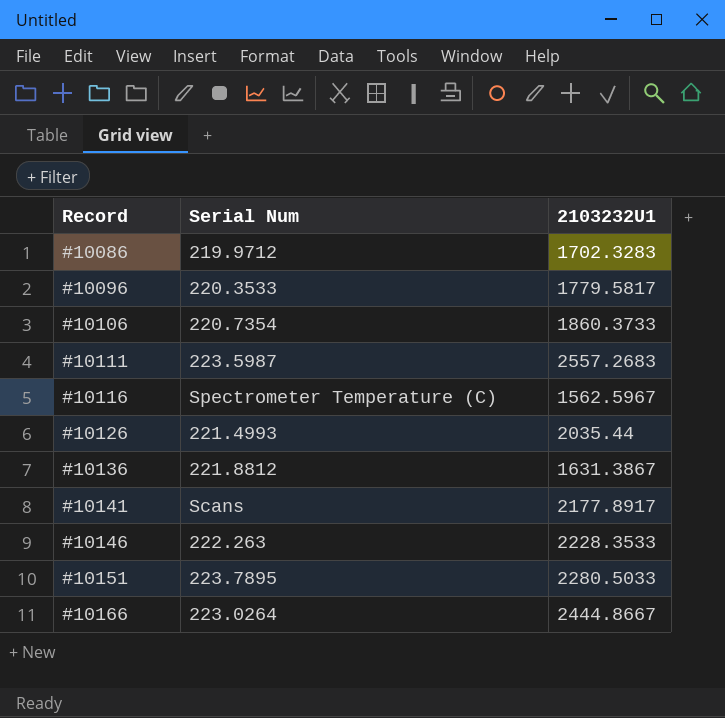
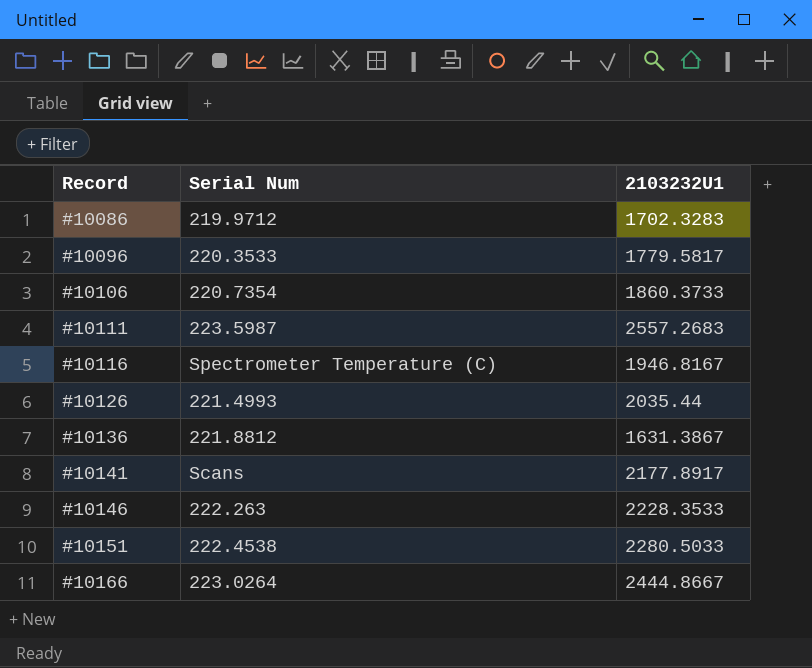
#10116 | 2103232U1: 1562.5967 -> 1946.8167
#10151 | Serial Num: 223.7895 -> 222.4538

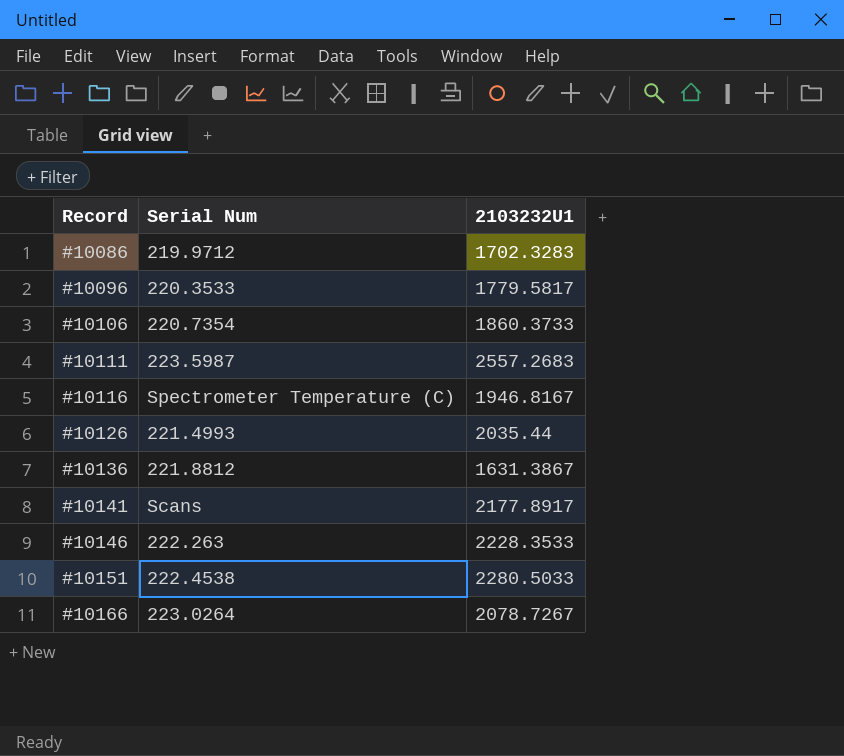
#10166 | 2103232U1: 2444.8667 -> 2078.7267

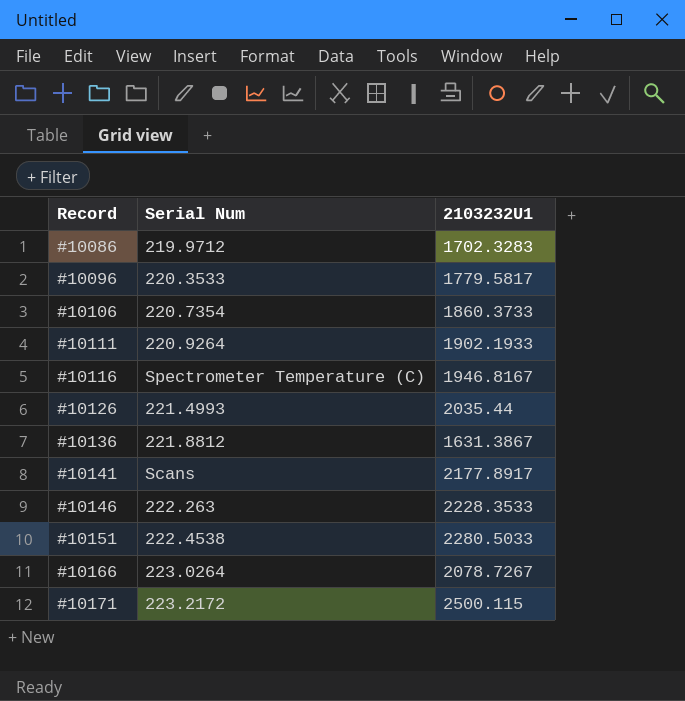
#10111 | Serial Num: 223.5987 -> 220.9264
#10111 | 2103232U1: 2557.2683 -> 1902.1933
row #10171: none -> 223.2172 | 2500.115

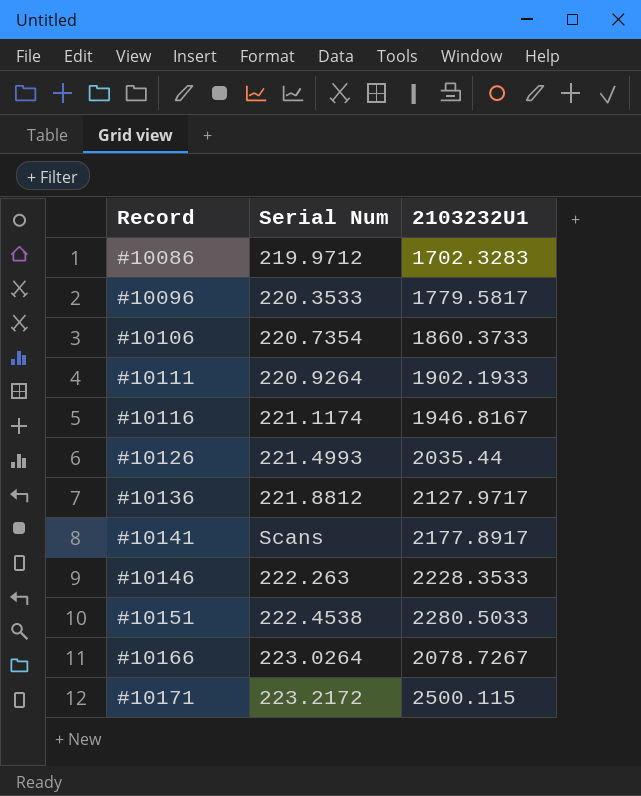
#10116 | Serial Num: Spectrometer Temperature (C) -> 221.1174
#10136 | 2103232U1: 1631.3867 -> 2127.9717

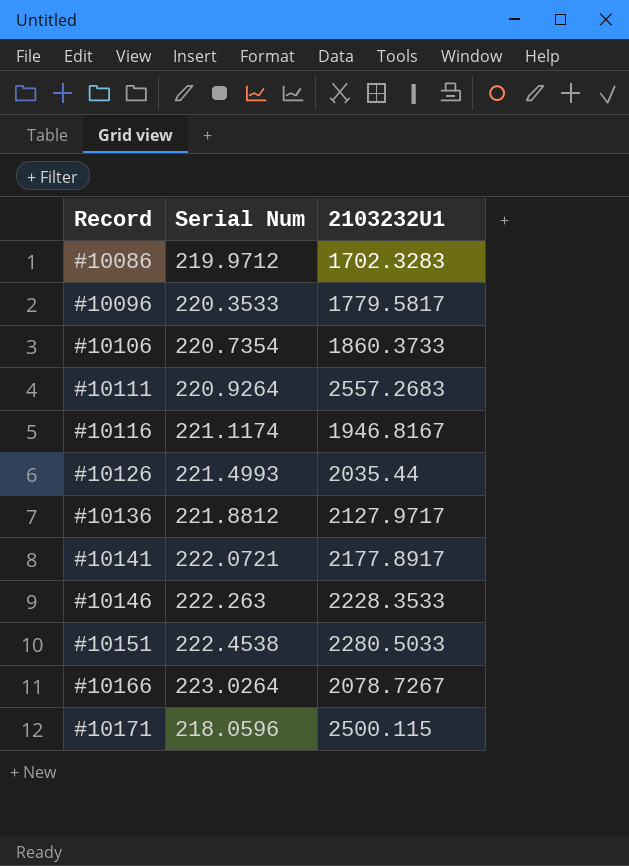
#10111 | 2103232U1: 1902.1933 -> 2557.2683
#10141 | Serial Num: Scans -> 222.0721
#10171 | Serial Num: 223.2172 -> 218.0596

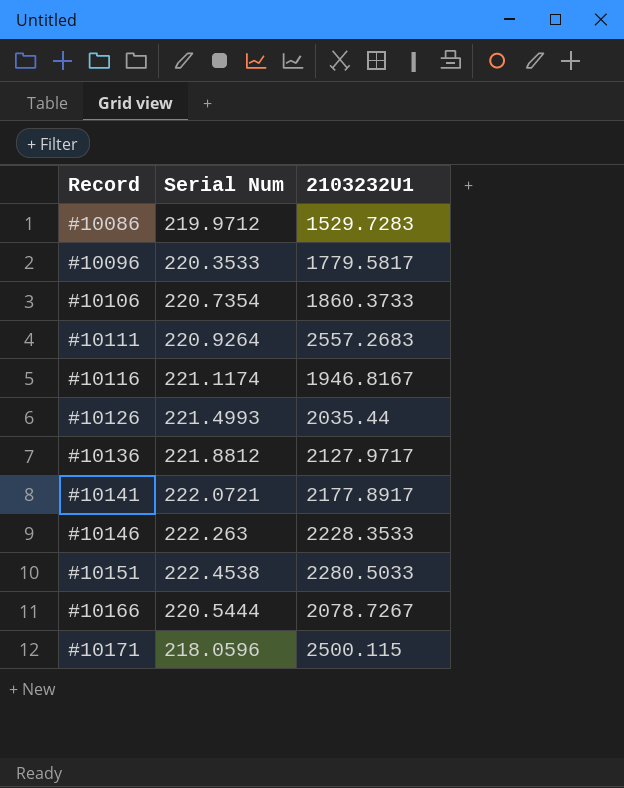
#10086 | 2103232U1: 1702.3283 -> 1529.7283
#10166 | Serial Num: 223.0264 -> 220.5444

